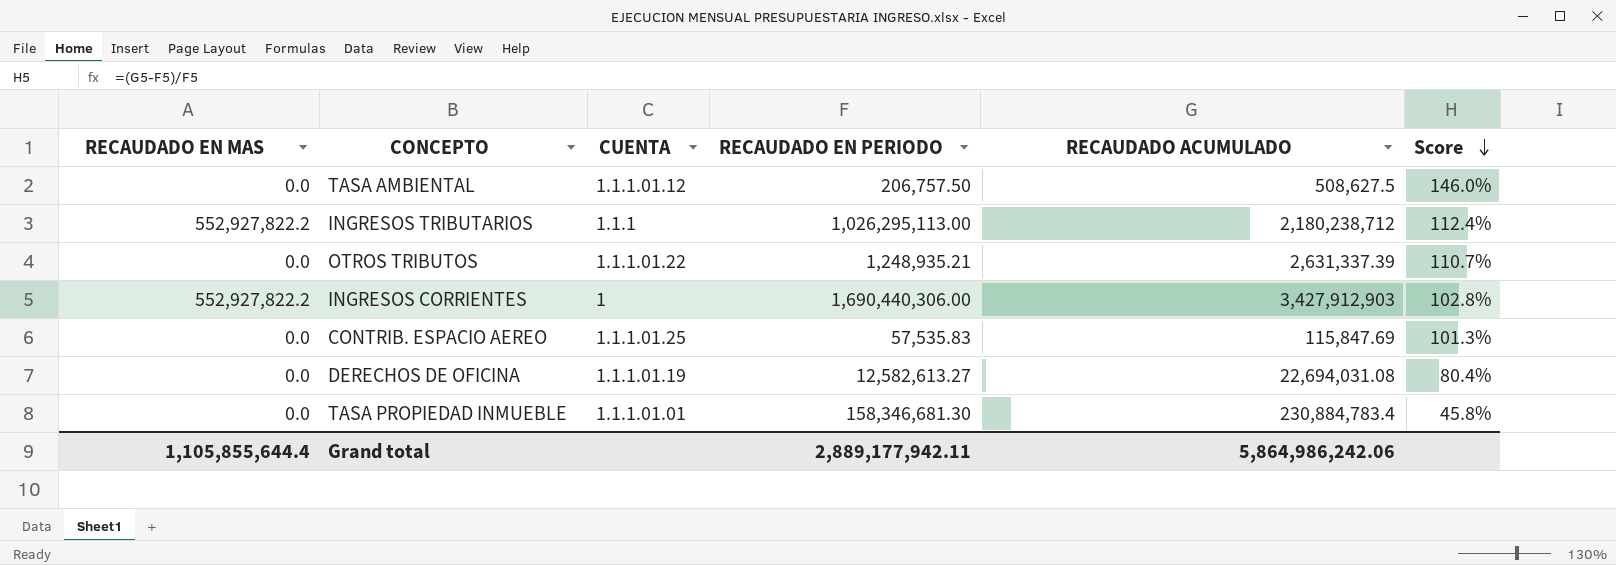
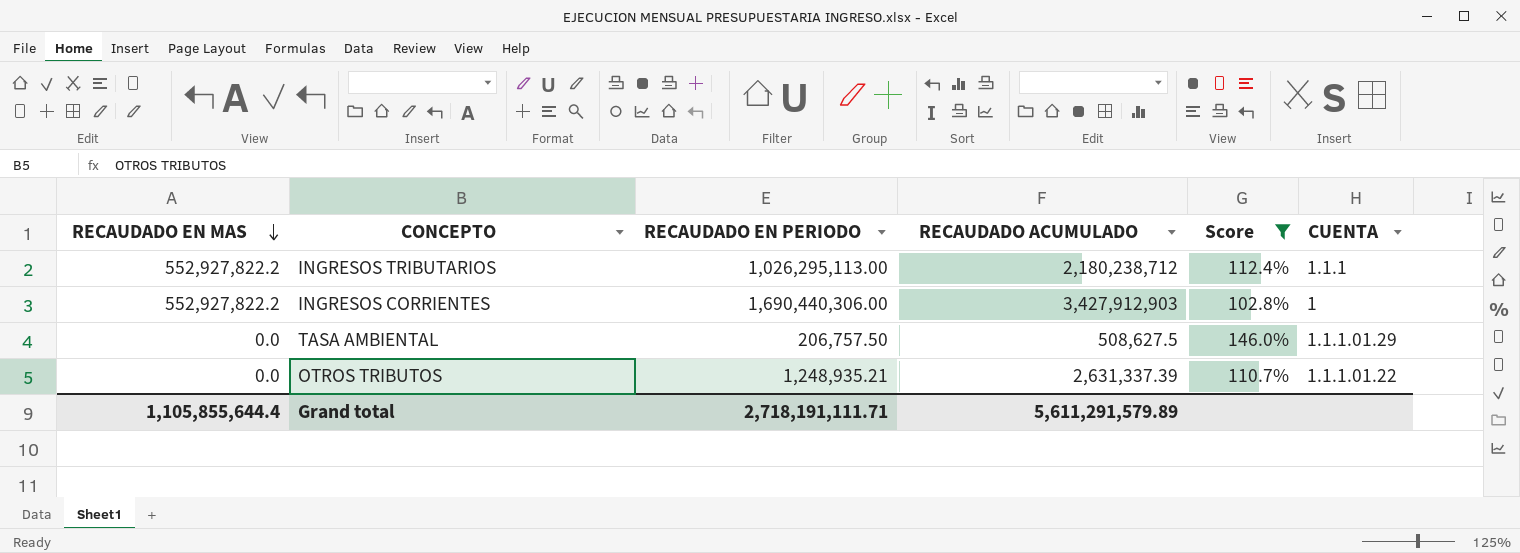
filter: none -> Score >= 102.8%
row order: Score descending -> RECAUDADO EN MAS descending
column CUENTA | position: 3 -> 6
TASA AMBIENTAL | CUENTA: 1.1.1.01.12 -> 1.1.1.01.29
Grand total | RECAUDADO EN PERIODO: 2,889,177,942.11 -> 2,718,191,111.71
Grand total | RECAUDADO ACUMULADO: 5,864,986,242.06 -> 5,611,291,579.89

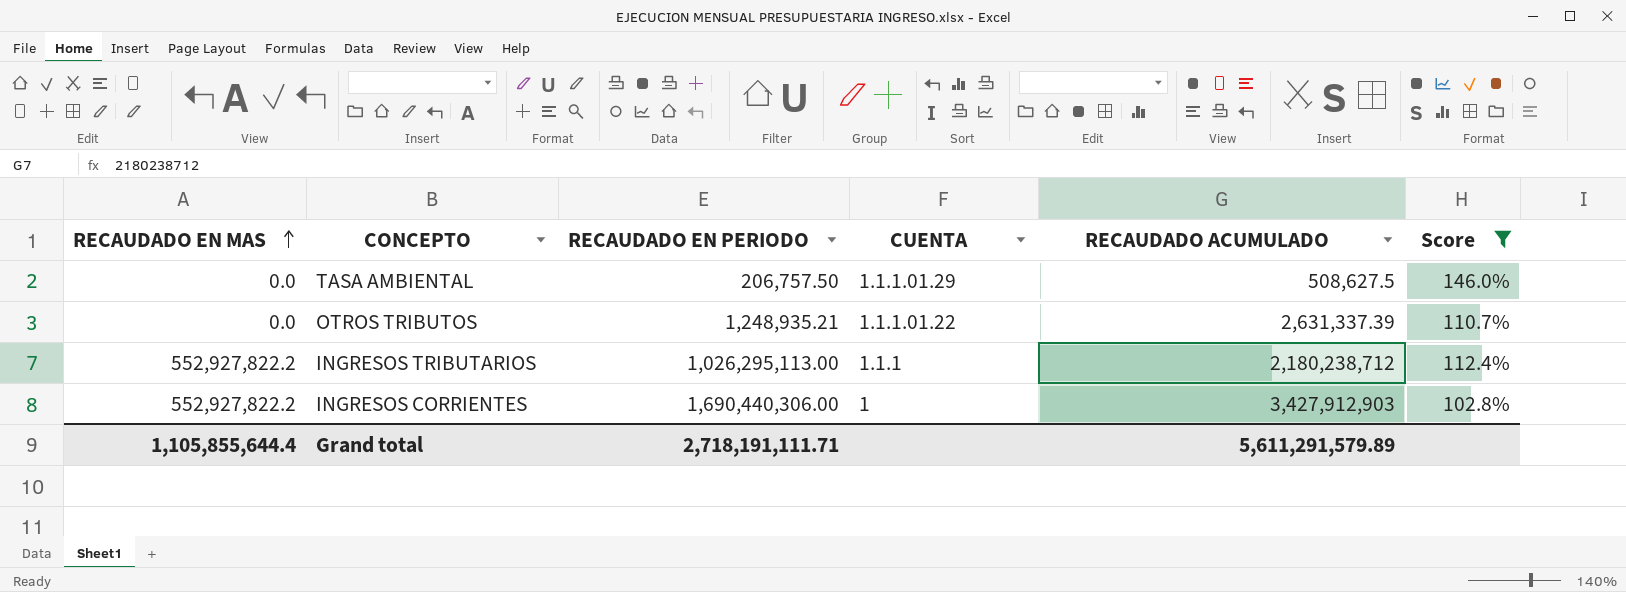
row order: RECAUDADO EN MAS descending -> RECAUDADO EN MAS ascending
column CUENTA | position: 6 -> 4

